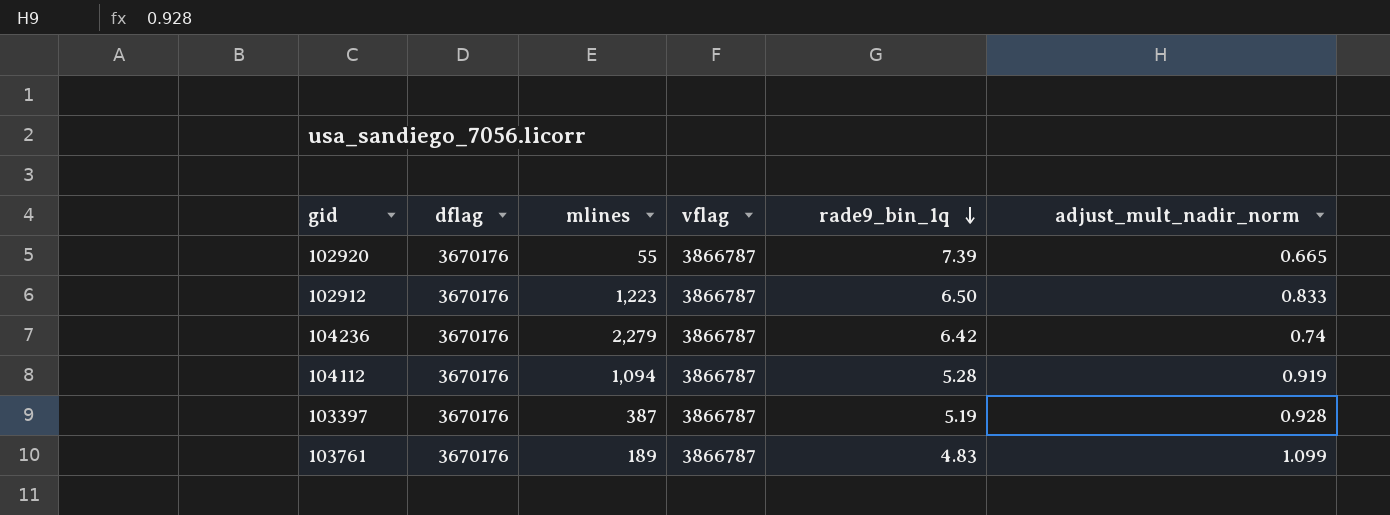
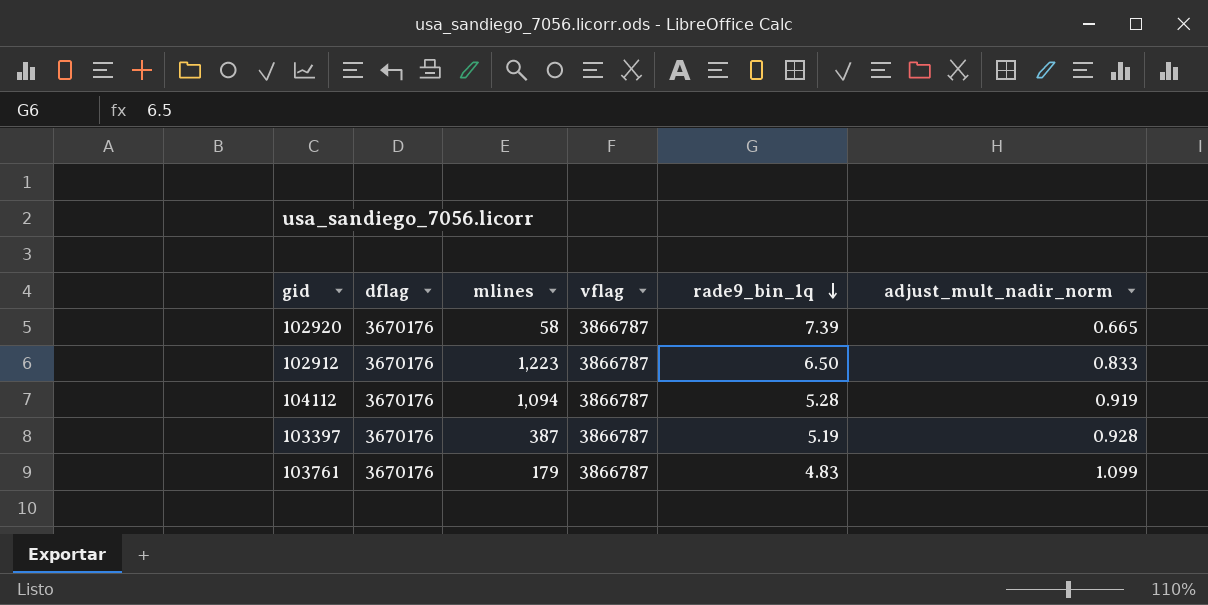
row 104236: 3670176 | 2,279 | 3866787 | 6.42 | 0.74 -> none
102920 | mlines: 55 -> 58
103761 | mlines: 189 -> 179

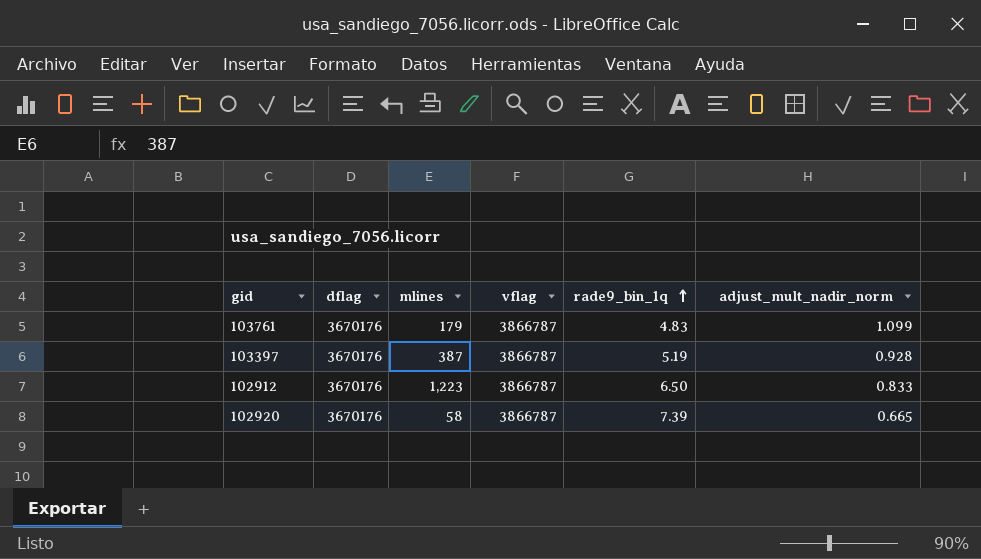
row order: rade9_bin_1q descending -> rade9_bin_1q ascending
row 104112: 3670176 | 1,094 | 3866787 | 5.28 | 0.919 -> none

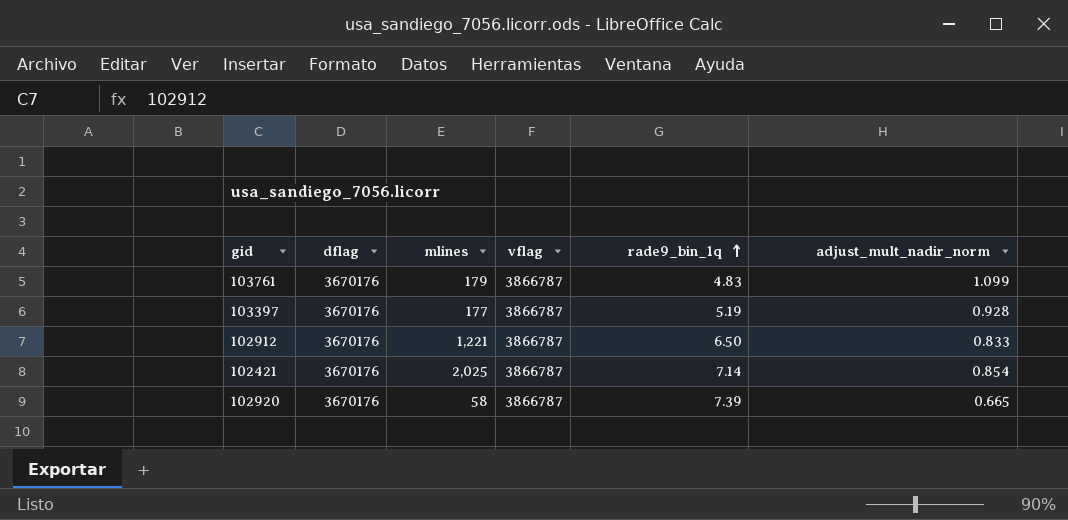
103397 | mlines: 387 -> 177
102912 | mlines: 1,223 -> 1,221
row 102421: none -> 3670176 | 2,025 | 3866787 | 7.14 | 0.854

